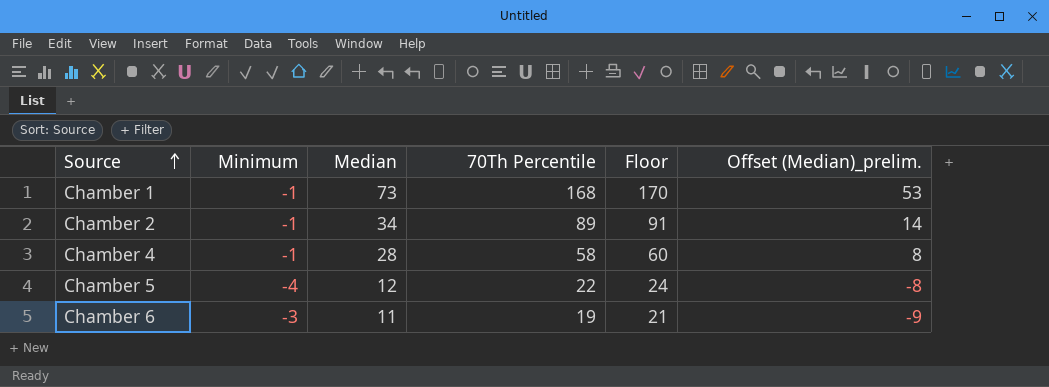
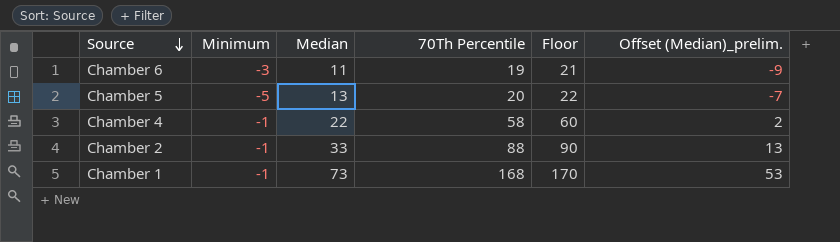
row order: Source ascending -> Source descending
Chamber 5 | Minimum: -4 -> -5
Chamber 5 | Median: 12 -> 13
Chamber 5 | 70Th Percentile: 22 -> 20
Chamber 5 | Floor: 24 -> 22
Chamber 5 | Offset (Median)_prelim.: -8 -> -7
Chamber 4 | Median: 28 -> 22
Chamber 4 | Offset (Median)_prelim.: 8 -> 2
Chamber 2 | Median: 34 -> 33
Chamber 2 | 70Th Percentile: 89 -> 88
Chamber 2 | Floor: 91 -> 90
Chamber 2 | Offset (Median)_prelim.: 14 -> 13

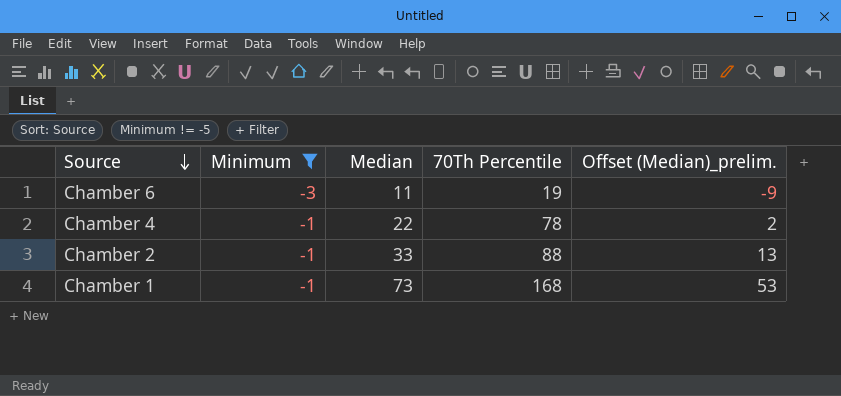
filter: none -> Minimum != -5
column Floor | formula: [70Th Percentile] + 2 -> none
Chamber 4 | 70Th Percentile: 58 -> 78

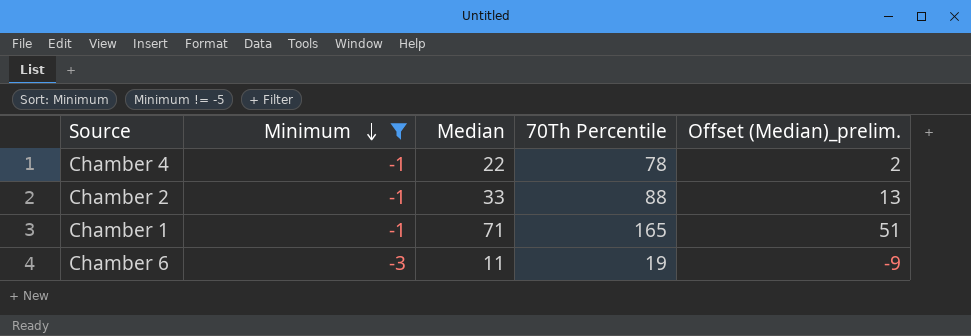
row order: Source descending -> Minimum descending
Chamber 1 | Median: 73 -> 71
Chamber 1 | 70Th Percentile: 168 -> 165
Chamber 1 | Offset (Median)_prelim.: 53 -> 51

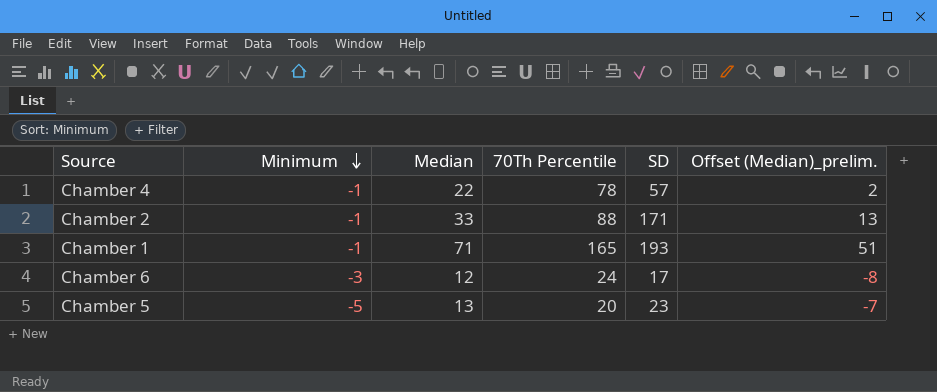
filter: Minimum != -5 -> none
column SD | position: none -> 5
Chamber 6 | Median: 11 -> 12
Chamber 6 | 70Th Percentile: 19 -> 24
Chamber 6 | Offset (Median)_prelim.: -9 -> -8

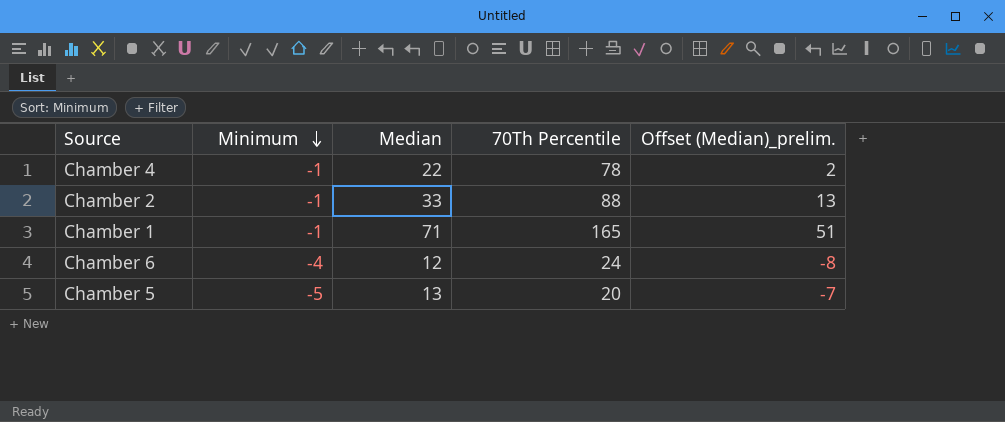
column SD | position: 5 -> none
Chamber 6 | Minimum: -3 -> -4

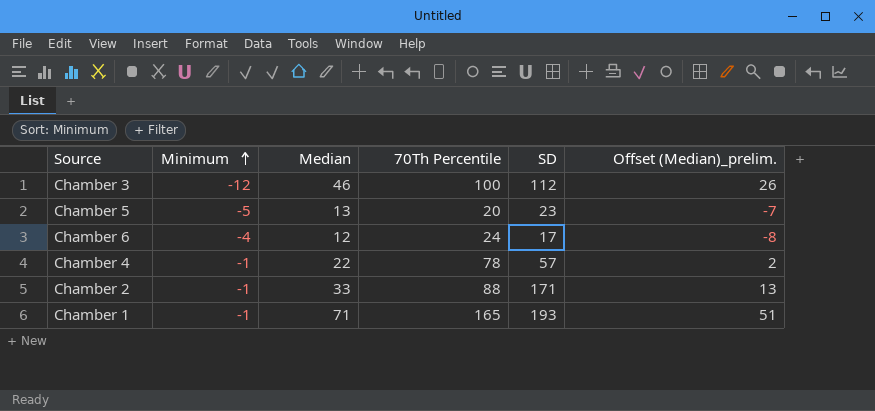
row order: Minimum descending -> Minimum ascending
column SD | position: none -> 5
row Chamber 3: none -> -12 | 46 | 100 | 112 | 26

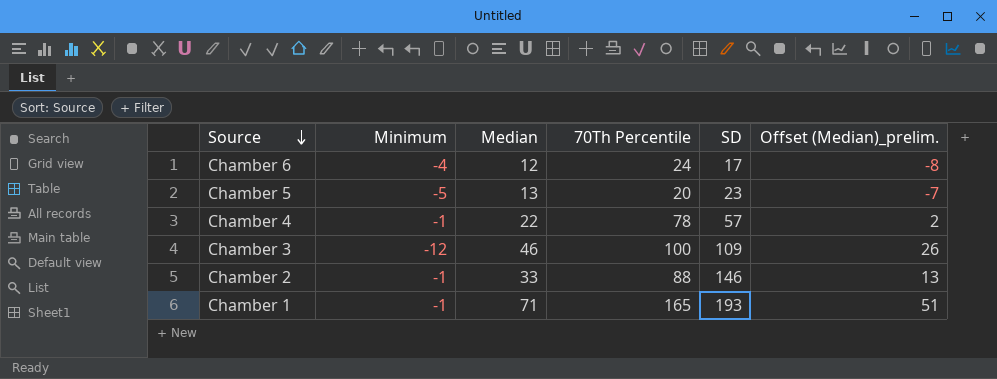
row order: Minimum ascending -> Source descending
Chamber 3 | SD: 112 -> 109
Chamber 2 | SD: 171 -> 146

